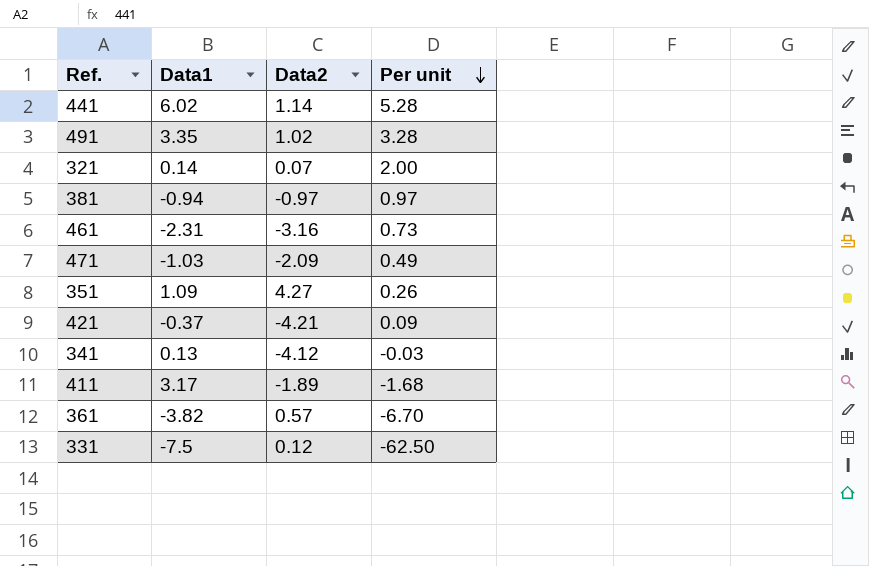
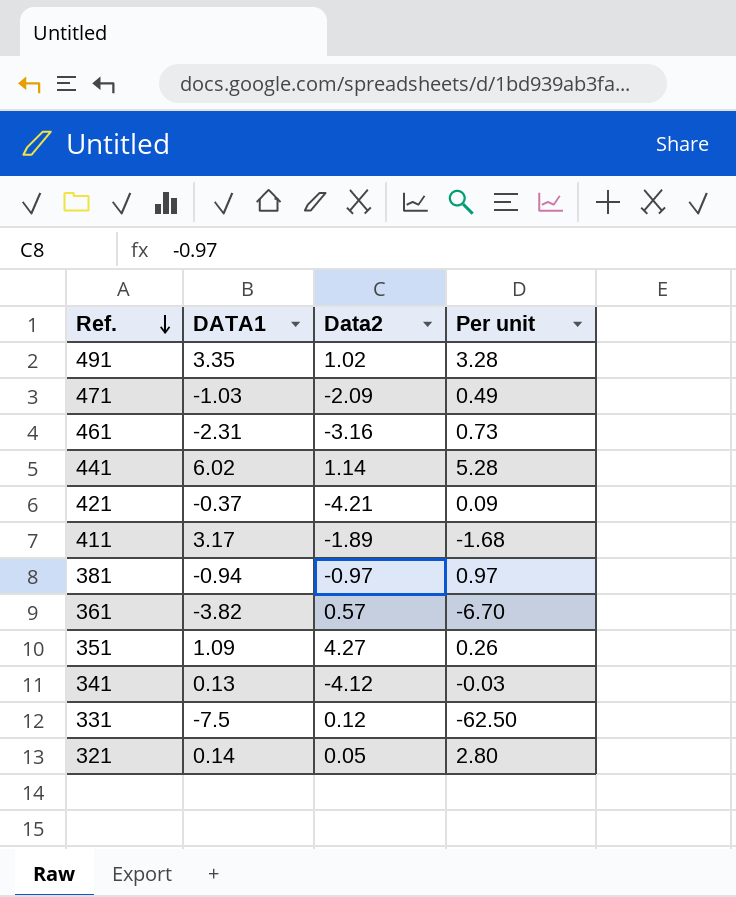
row order: Per unit descending -> Ref. descending
column name: Data1 -> DATA1
321 | Data2: 0.07 -> 0.05
321 | Per unit: 2.00 -> 2.80

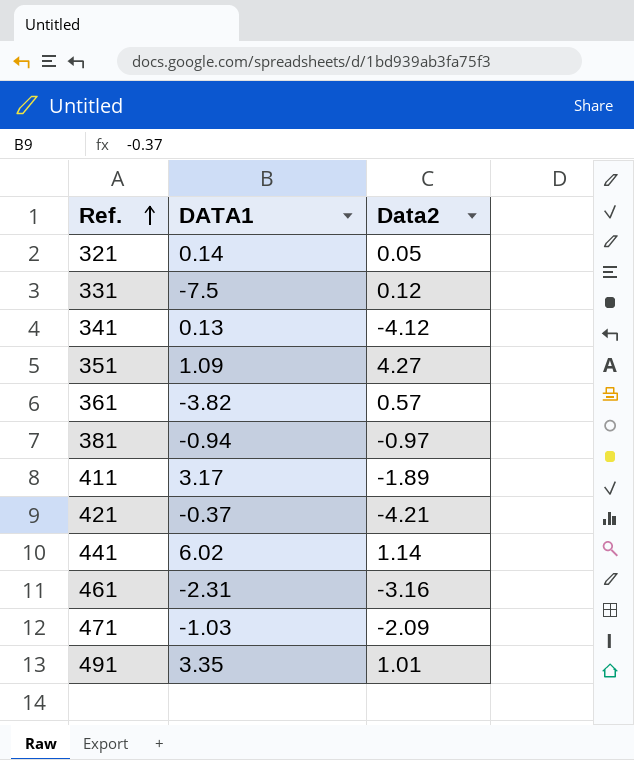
row order: Ref. descending -> Ref. ascending
column Per unit | formula: [DATA1] / [Data2] -> none
491 | Data2: 1.02 -> 1.01

